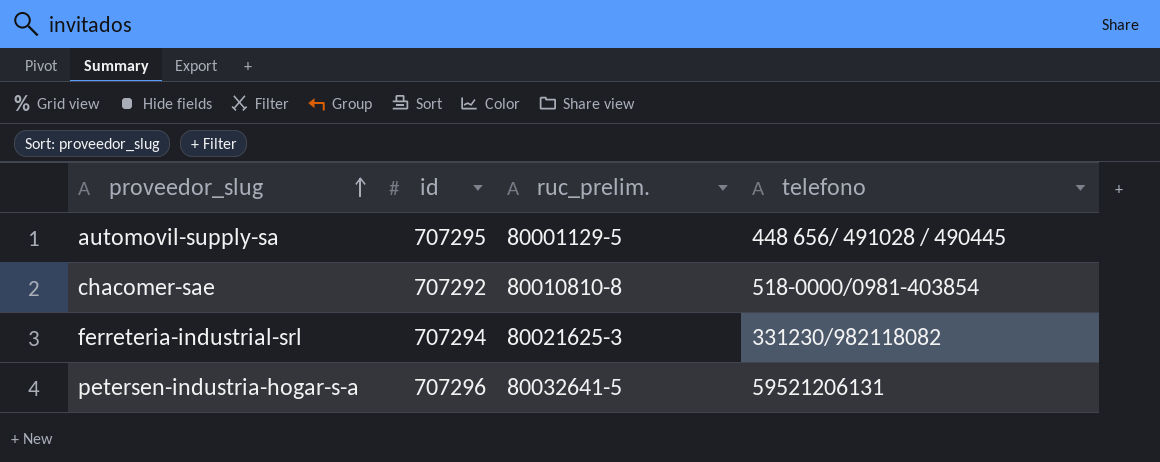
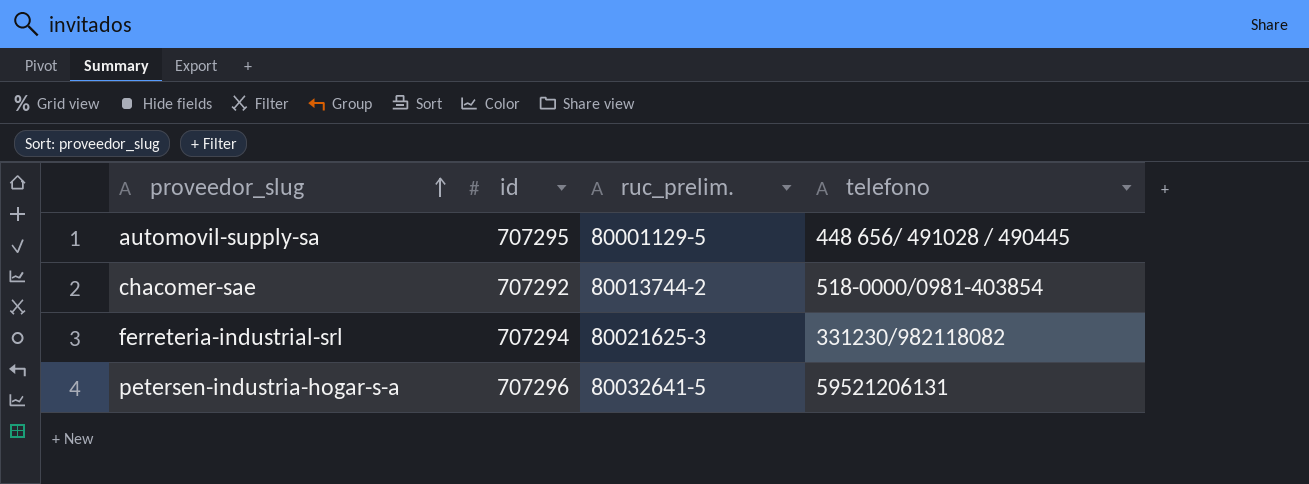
chacomer-sae | ruc_prelim.: 80010810-8 -> 80013744-2

